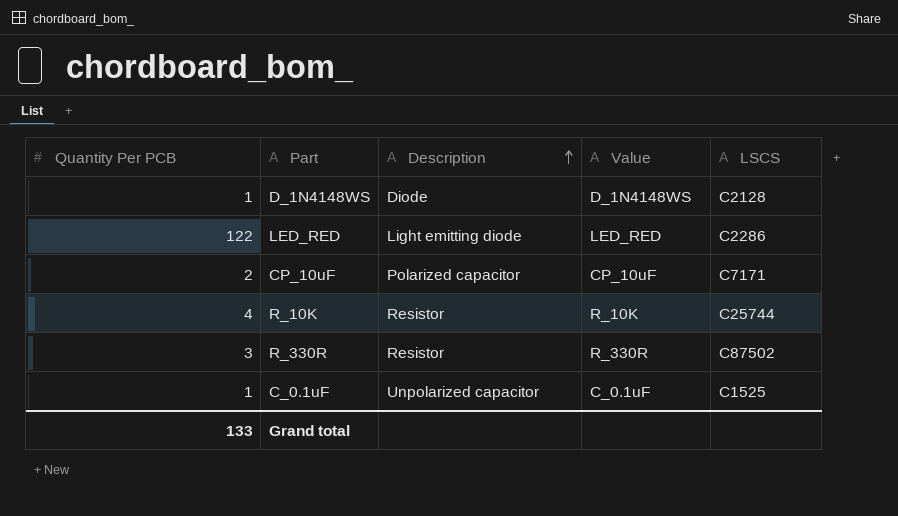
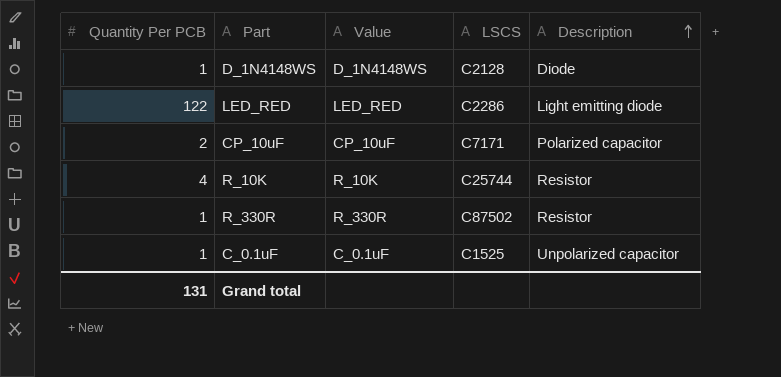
column Description | position: 3 -> 5
R_330R | Quantity Per PCB: 3 -> 1
Grand total | Quantity Per PCB: 133 -> 131

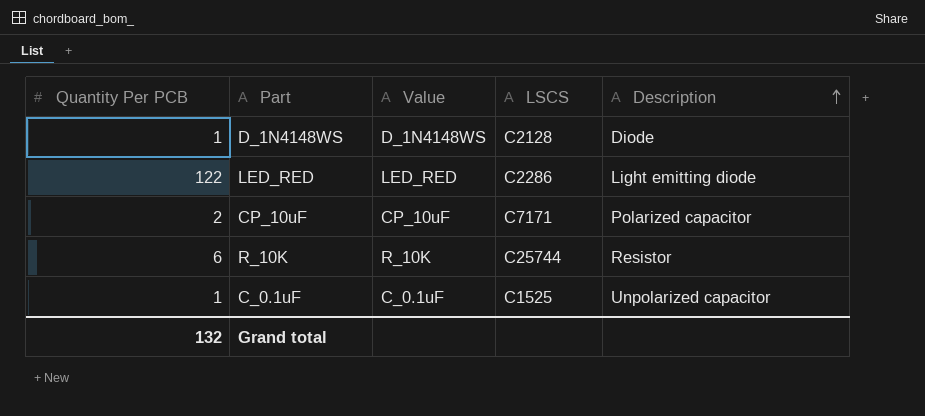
row R_330R: 1 | R_330R | C87502 | Resistor -> none
R_10K | Quantity Per PCB: 4 -> 6
Grand total | Quantity Per PCB: 131 -> 132

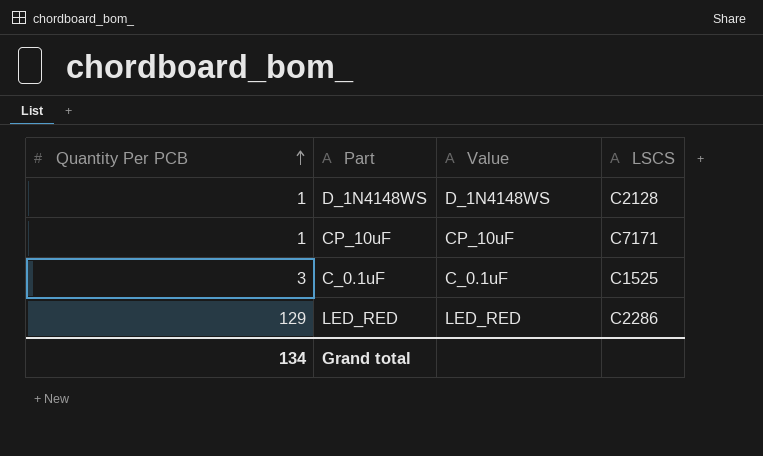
row order: Description ascending -> Quantity Per PCB ascending
column Description | position: 5 -> none
row R_10K: 6 | R_10K | C25744 | Resistor -> none
CP_10uF | Quantity Per PCB: 2 -> 1
C_0.1uF | Quantity Per PCB: 1 -> 3
LED_RED | Quantity Per PCB: 122 -> 129
Grand total | Quantity Per PCB: 132 -> 134

